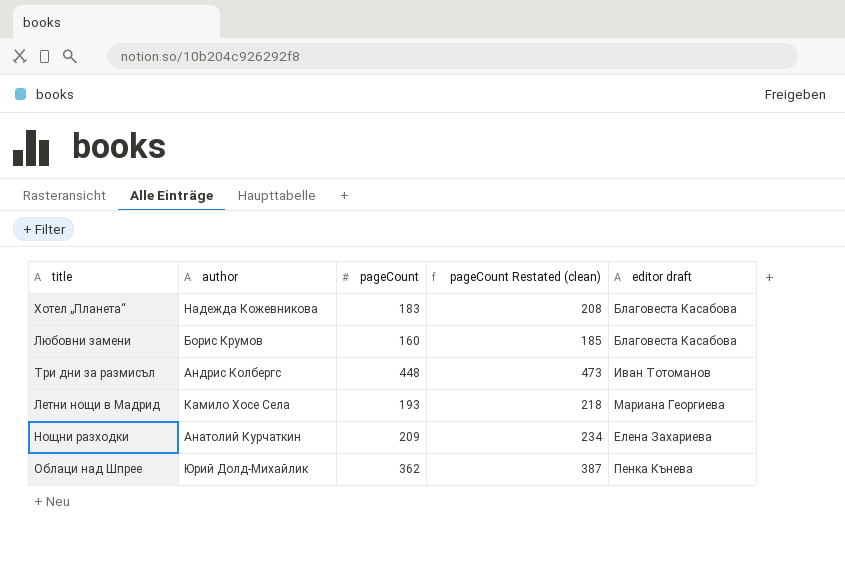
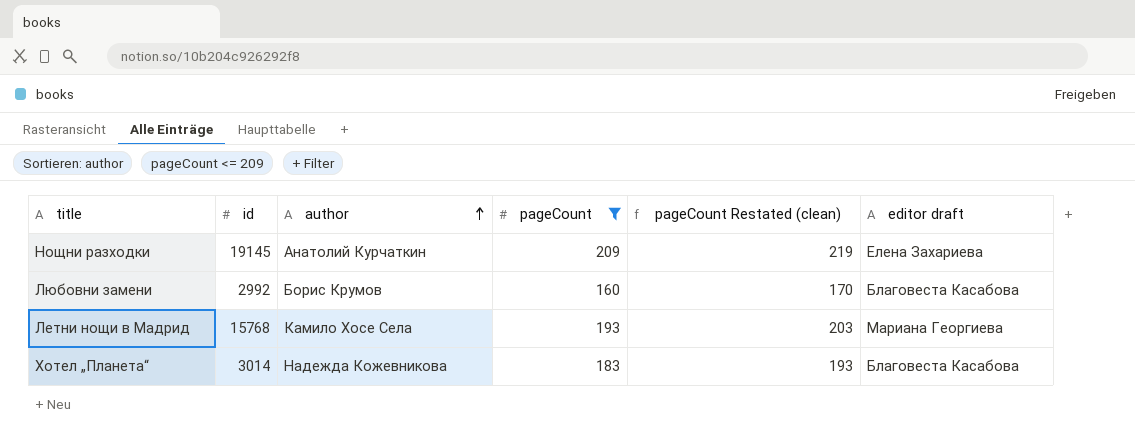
filter: none -> pageCount <= 209
row order: none -> author ascending
column id | position: none -> 2
column pageCount Restated (clean) | formula: [pageCount] + 25 -> [pageCount] + 10

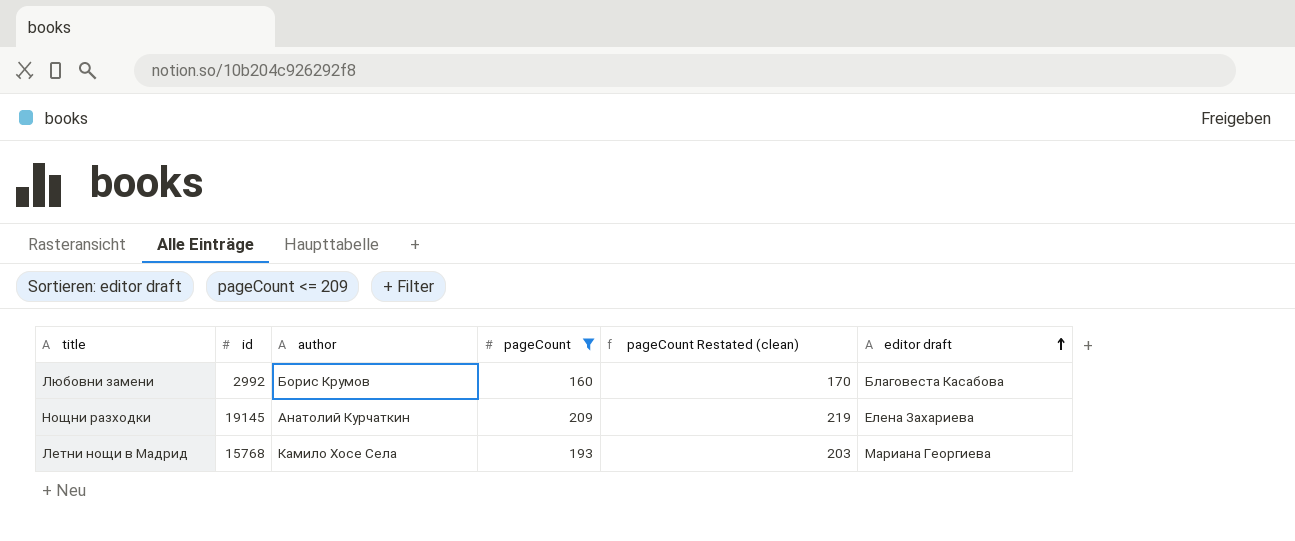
row order: author ascending -> editor draft ascending
row Хотел „Планета“: 3014 | Надежда Кожевникова | 183 | 193 | Благовеста Касабова -> none

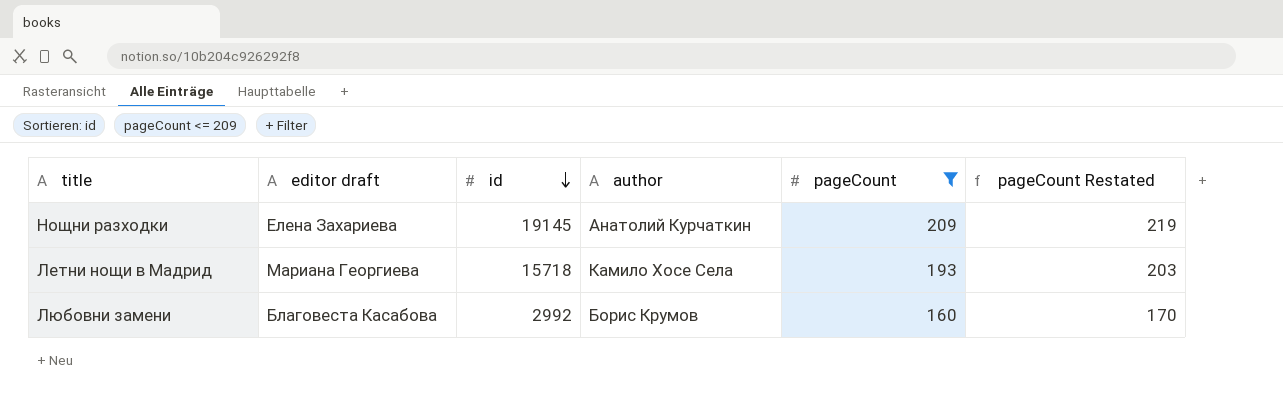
row order: editor draft ascending -> id descending
column editor draft | position: 6 -> 2
column name: pageCount Restated (clean) -> pageCount Restated
Летни нощи в Мадрид | id: 15768 -> 15718

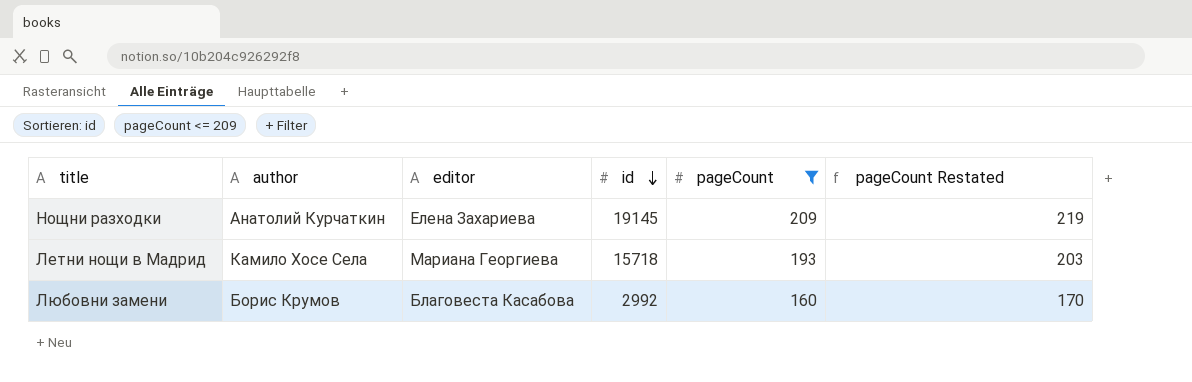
column author | position: 4 -> 2
column name: editor draft -> editor

